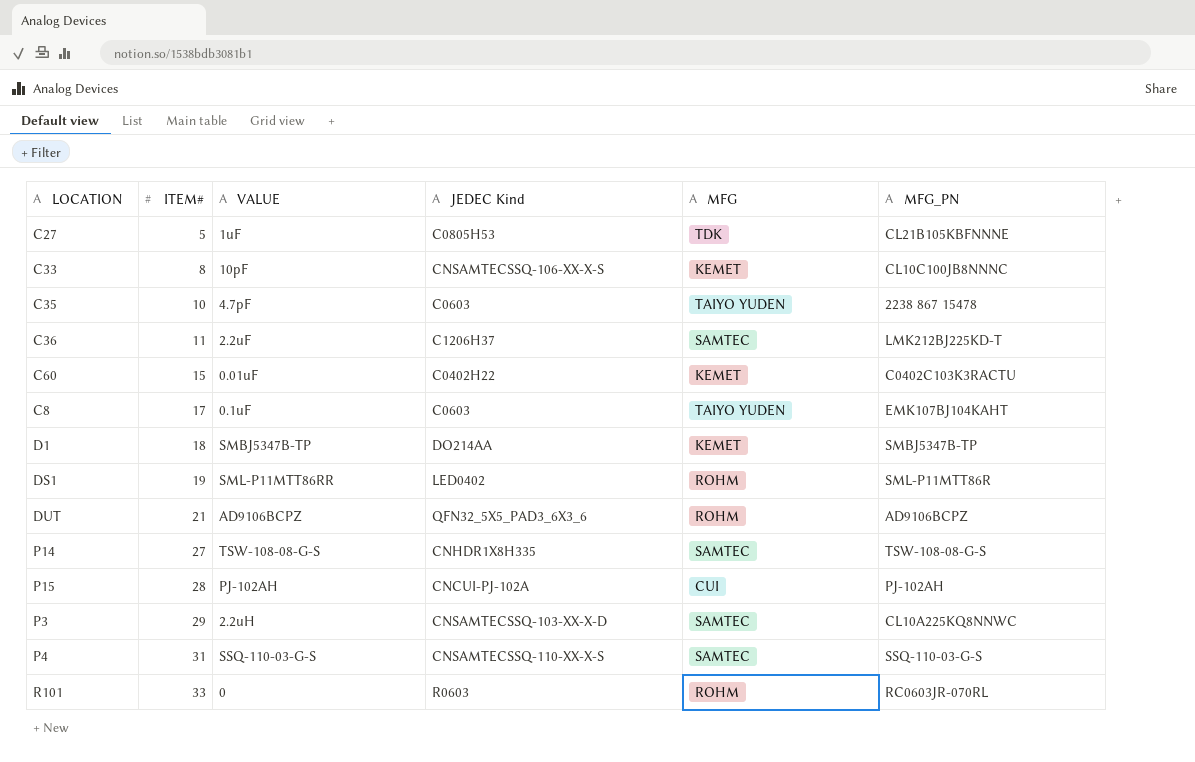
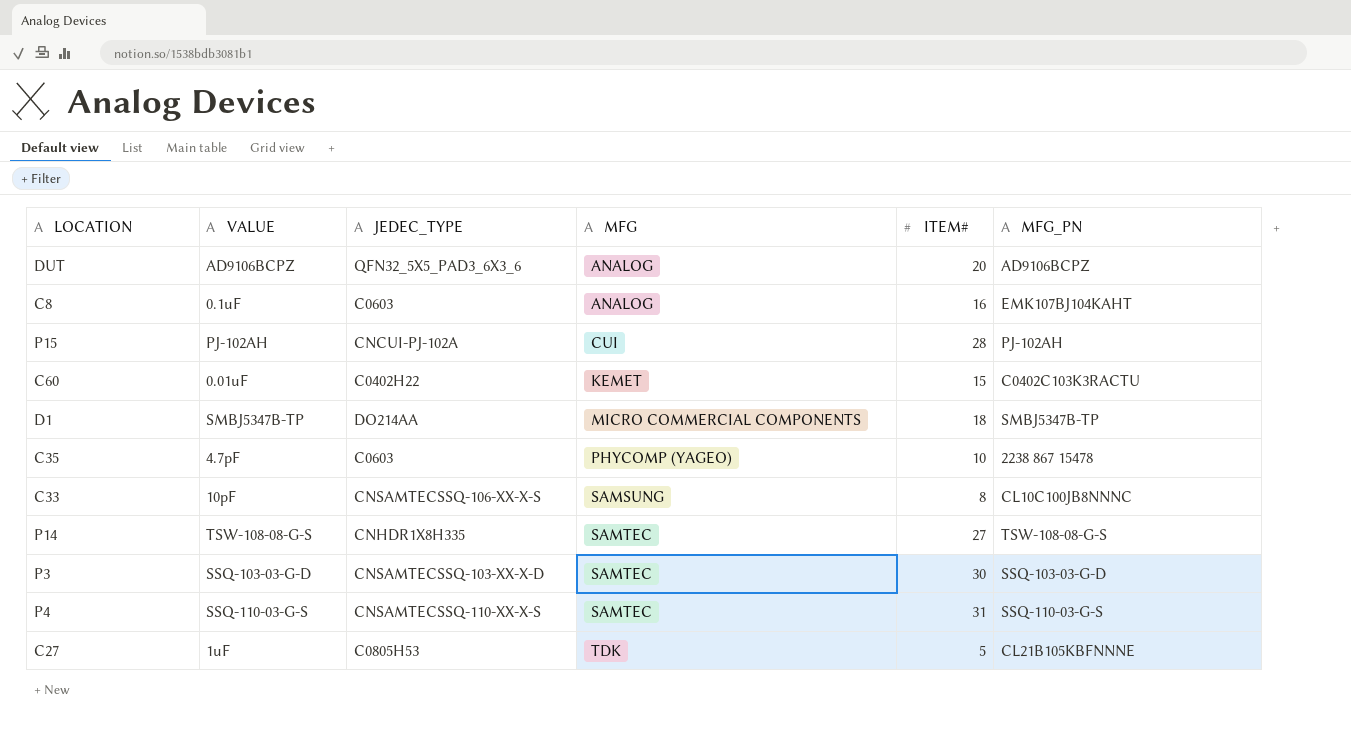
row order: ITEM# ascending -> MFG ascending
column name: JEDEC Kind -> JEDEC_TYPE
column ITEM# | position: 2 -> 5
row C36: 11 | 2.2uF | C1206H37 | SAMTEC | LMK212BJ225KD-T -> none
row DS1: 19 | SML-P11MTT86RR | LED0402 | ROHM | SML-P11MTT86R -> none
row R101: 33 | 0 | R0603 | ROHM | RC0603JR-070RL -> none
DUT | MFG: ROHM -> ANALOG
DUT | ITEM#: 21 -> 20
C8 | MFG: TAIYO YUDEN -> ANALOG
C8 | ITEM#: 17 -> 16
D1 | MFG: KEMET -> MICRO COMMERCIAL COMPONENTS
C35 | MFG: TAIYO YUDEN -> PHYCOMP (YAGEO)
C33 | MFG: KEMET -> SAMSUNG
P3 | VALUE: 2.2uH -> SSQ-103-03-G-D
P3 | ITEM#: 29 -> 30
P3 | MFG_PN: CL10A225KQ8NNWC -> SSQ-103-03-G-D

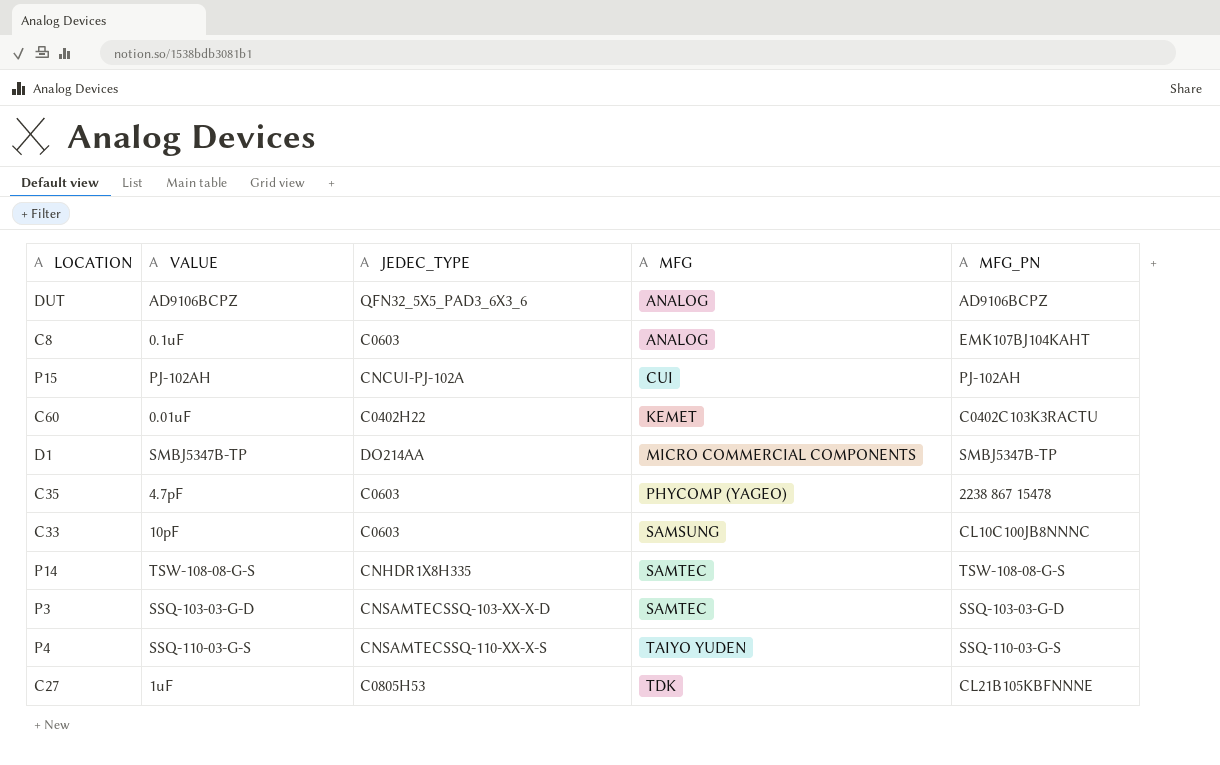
column ITEM# | position: 5 -> none
C33 | JEDEC_TYPE: CNSAMTECSSQ-106-XX-X-S -> C0603
P4 | MFG: SAMTEC -> TAIYO YUDEN

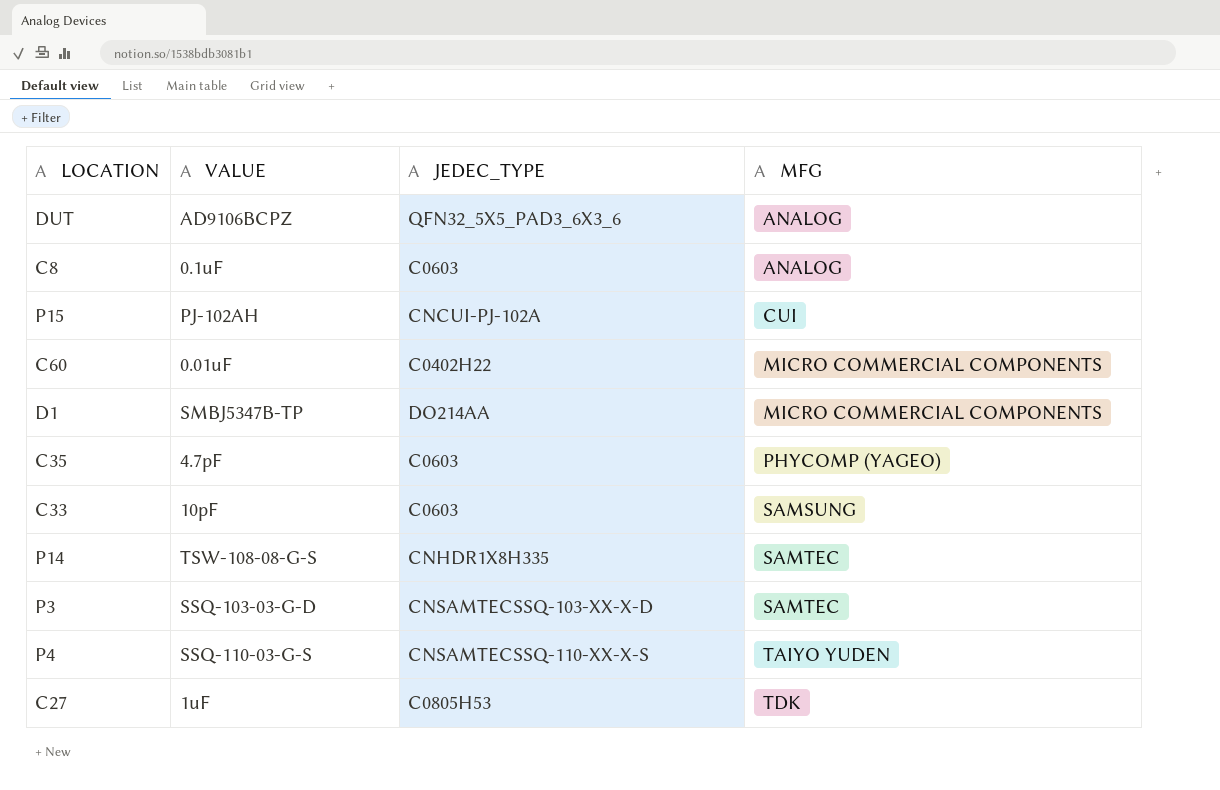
column MFG_PN | position: 5 -> none
C60 | MFG: KEMET -> MICRO COMMERCIAL COMPONENTS

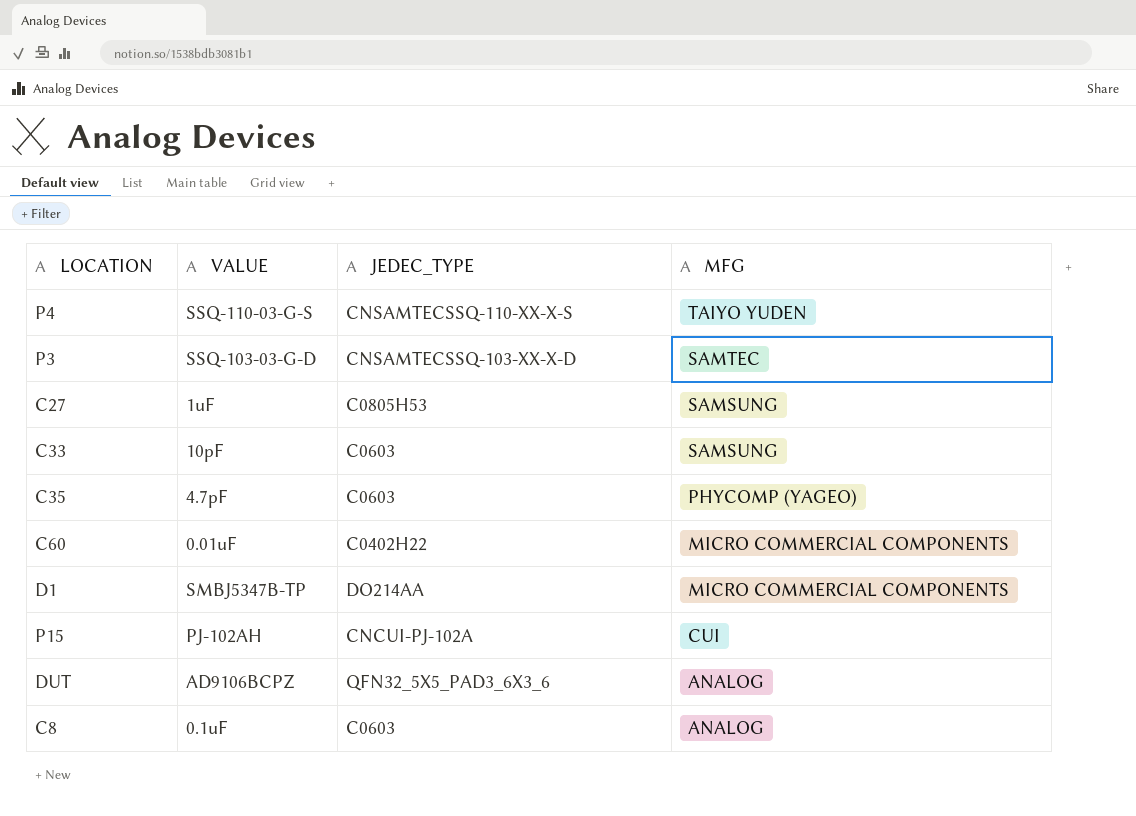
row order: MFG ascending -> MFG descending
row P14: TSW-108-08-G-S | CNHDR1X8H335 | SAMTEC -> none
C27 | MFG: TDK -> SAMSUNG

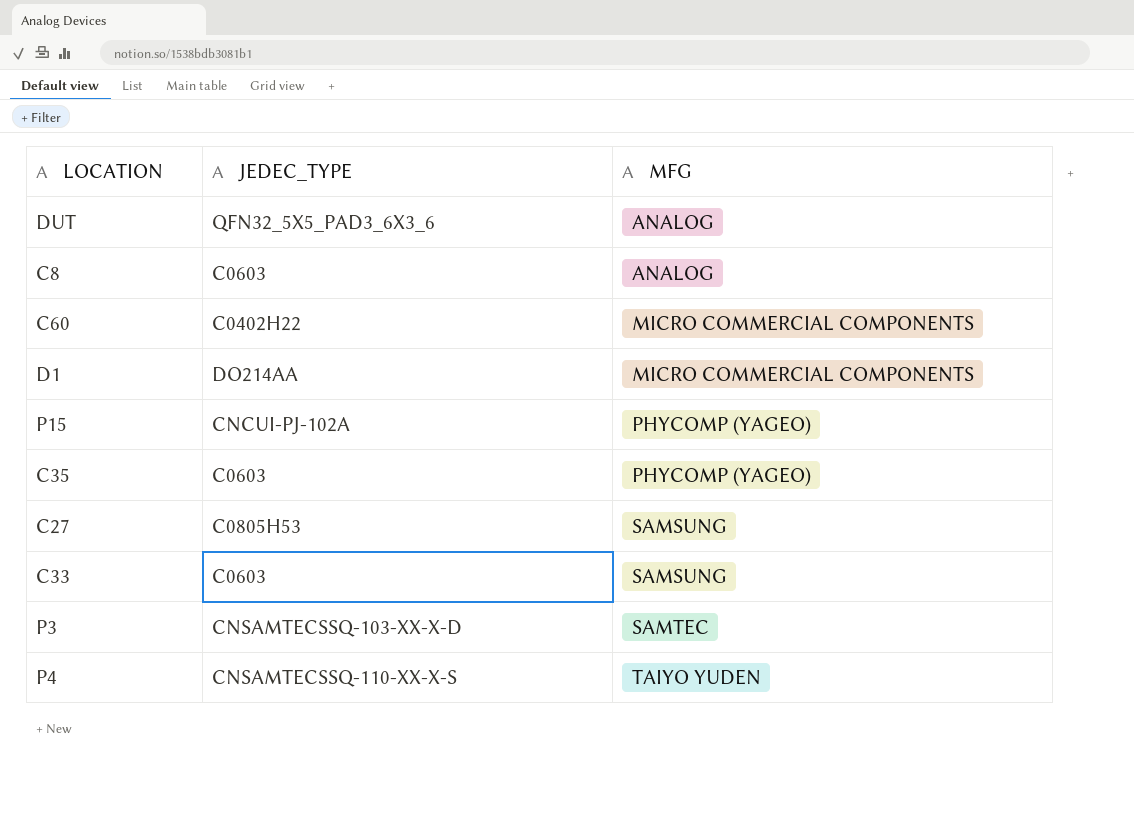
row order: MFG descending -> MFG ascending
column VALUE | position: 2 -> none
P15 | MFG: CUI -> PHYCOMP (YAGEO)

